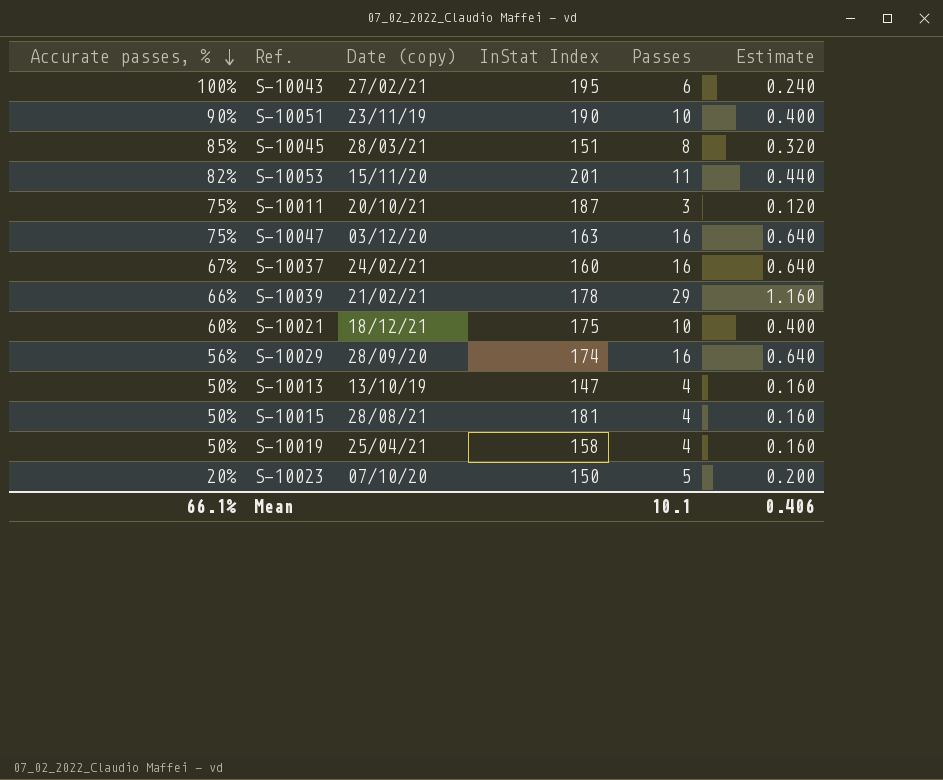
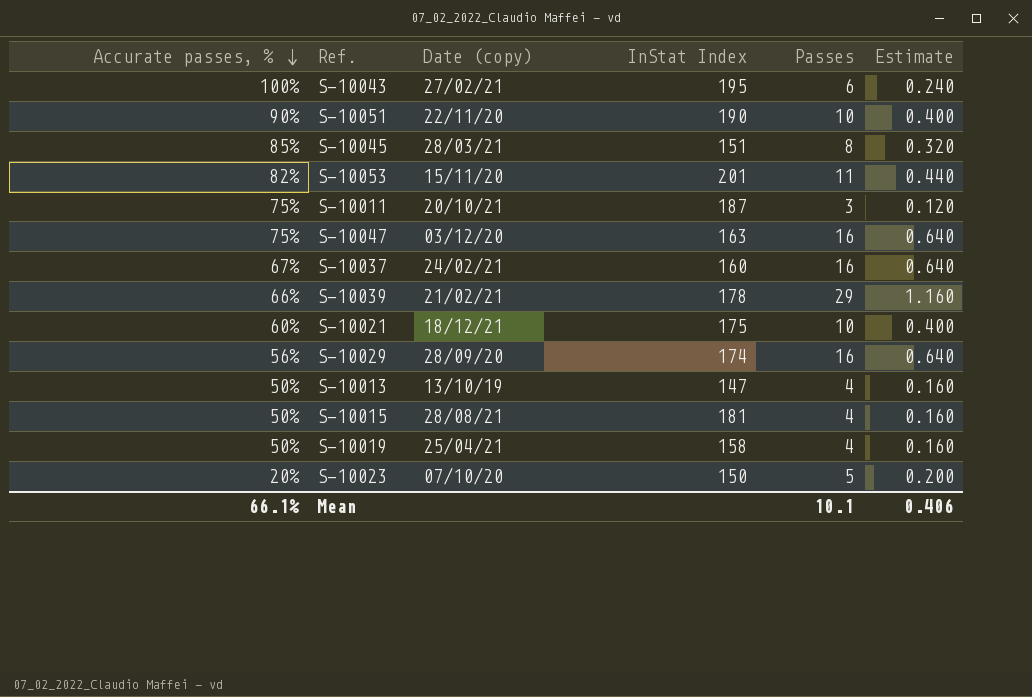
S-10051 | Date (copy): 23/11/19 -> 22/11/20

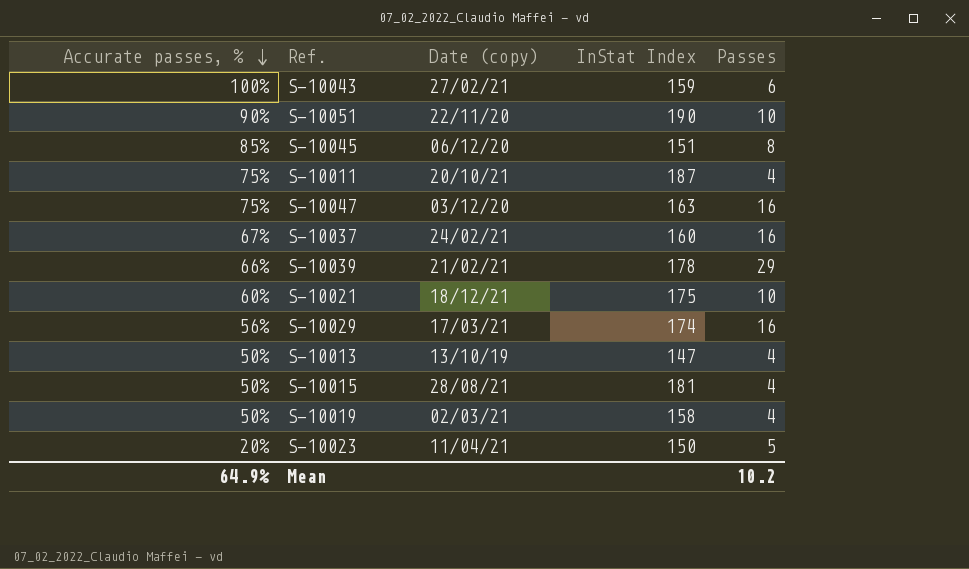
column Estimate | formula: [Passes] * 0.04 -> none
row S-10053: 82% | 15/11/20 | 201 | 11 | 0.440 -> none
S-10043 | InStat Index: 195 -> 159
S-10045 | Date (copy): 28/03/21 -> 06/12/20
S-10011 | Passes: 3 -> 4
S-10029 | Date (copy): 28/09/20 -> 17/03/21
S-10019 | Date (copy): 25/04/21 -> 02/03/21
S-10023 | Date (copy): 07/10/20 -> 11/04/21
Mean | Accurate passes, %: 66.1% -> 64.9%
Mean | Passes: 10.1 -> 10.2

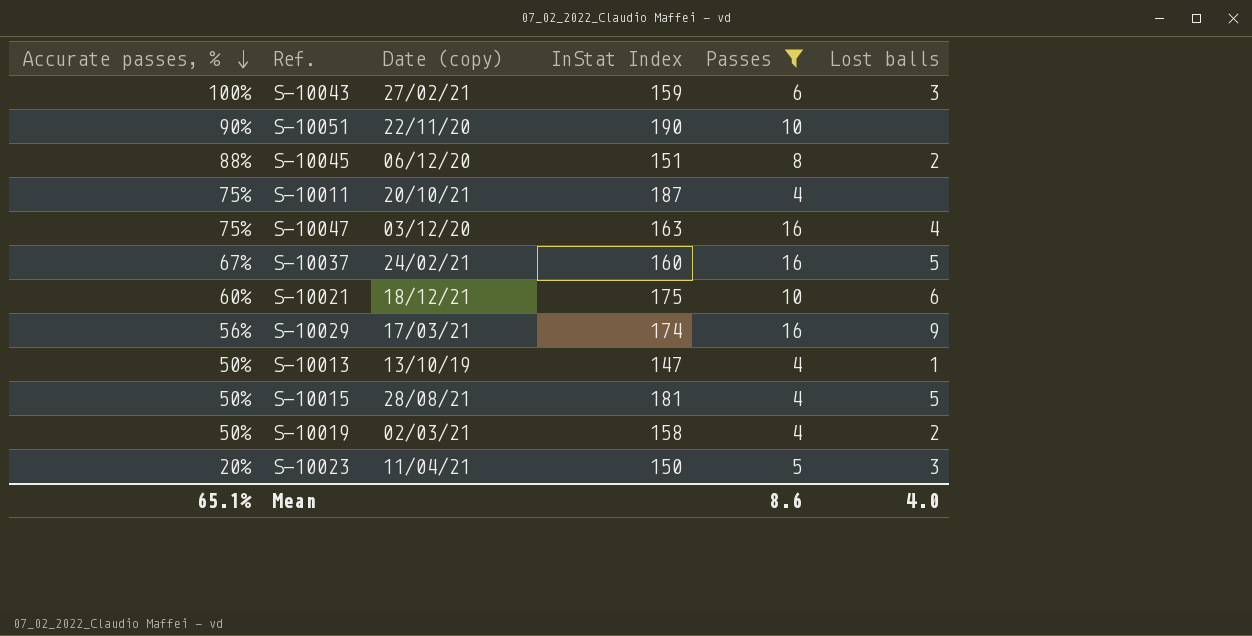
filter: none -> Passes != 29
column Lost balls | position: none -> 6
S-10045 | Accurate passes, %: 85% -> 88%
Mean | Accurate passes, %: 64.9% -> 65.1%
Mean | Passes: 10.2 -> 8.6

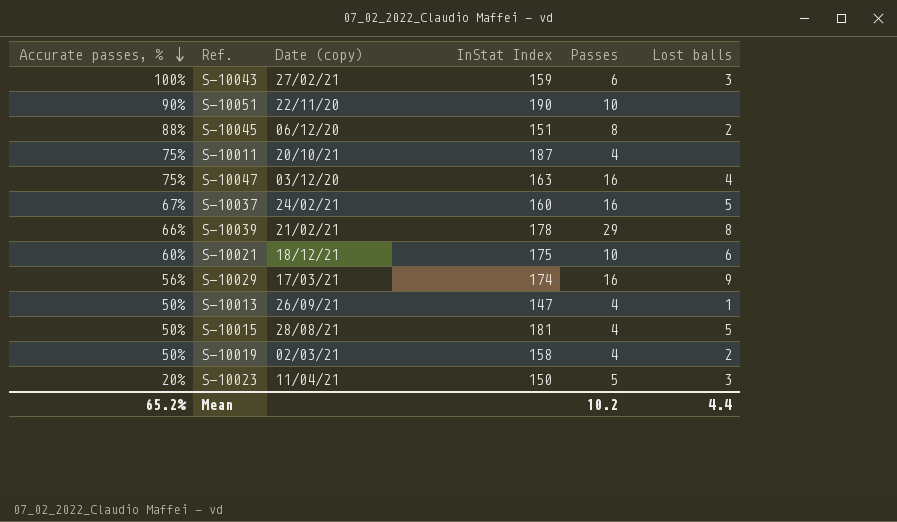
filter: Passes != 29 -> none
S-10013 | Date (copy): 13/10/19 -> 26/09/21
Mean | Accurate passes, %: 65.1% -> 65.2%
Mean | Passes: 8.6 -> 10.2
Mean | Lost balls: 4.0 -> 4.4

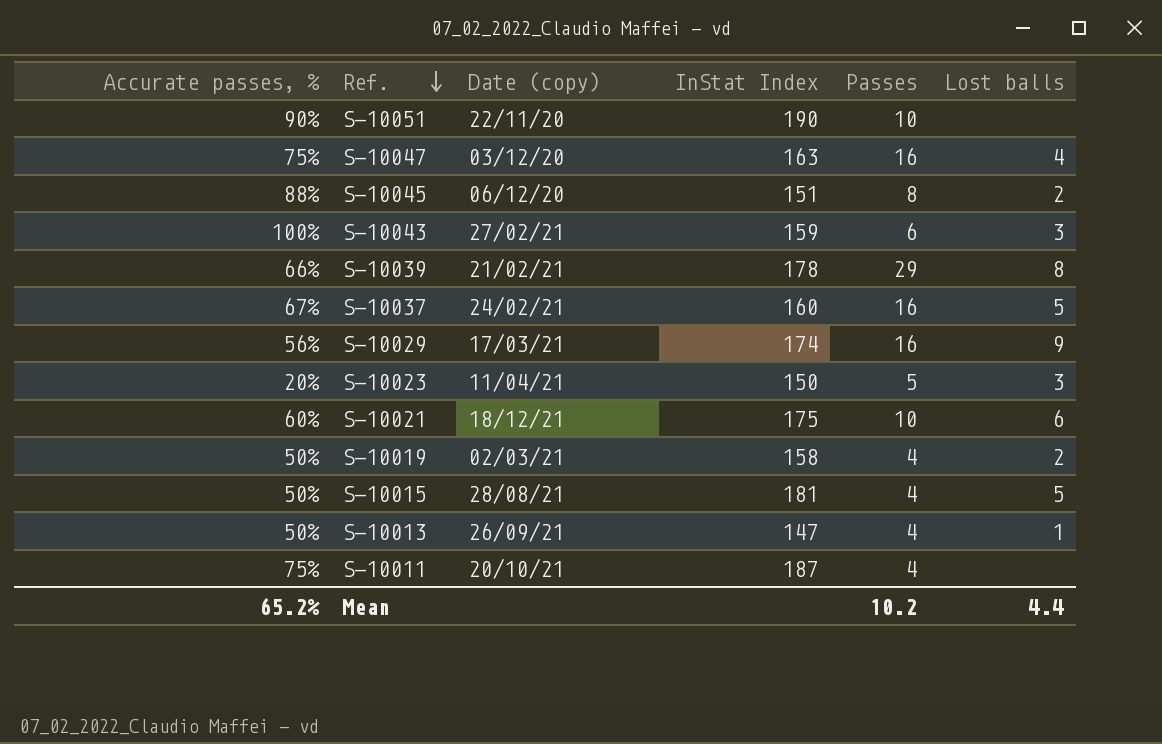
row order: Accurate passes, % descending -> Ref. descending

